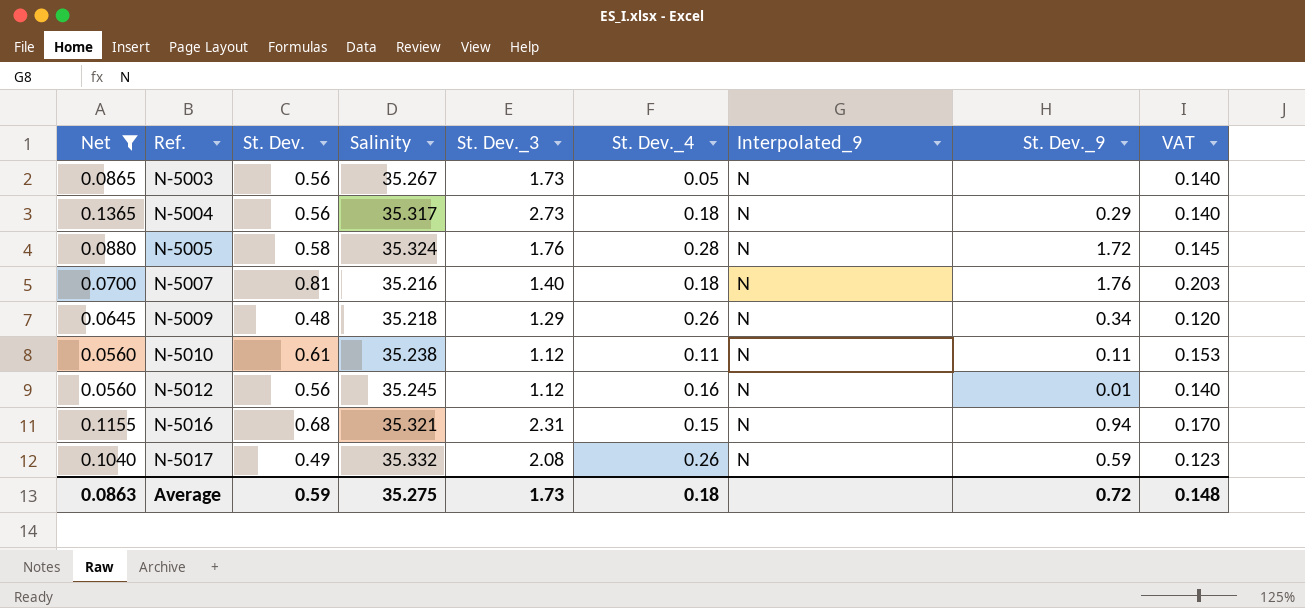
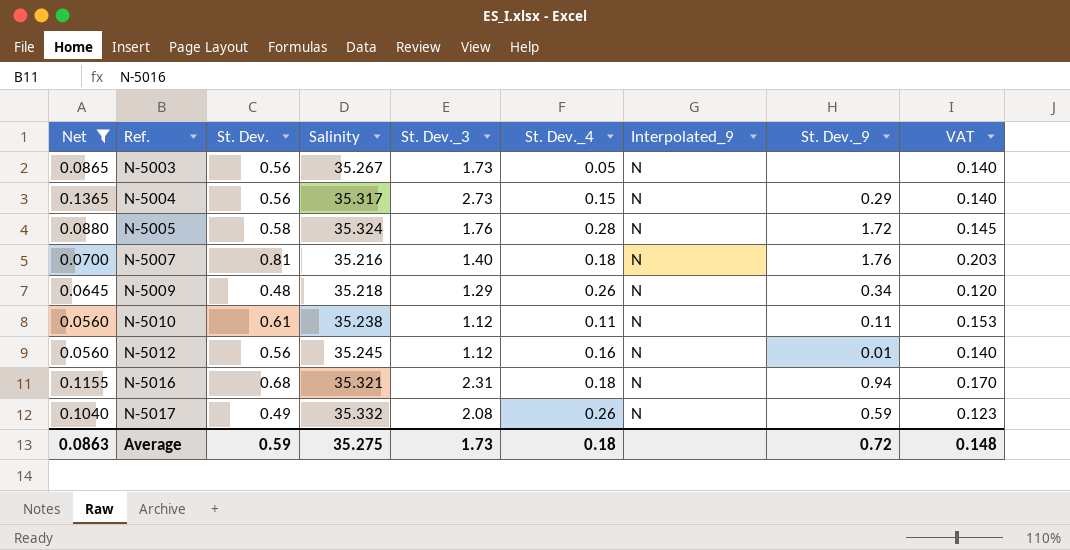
N-5004 | St. Dev._4: 0.18 -> 0.15
N-5016 | St. Dev._4: 0.15 -> 0.18

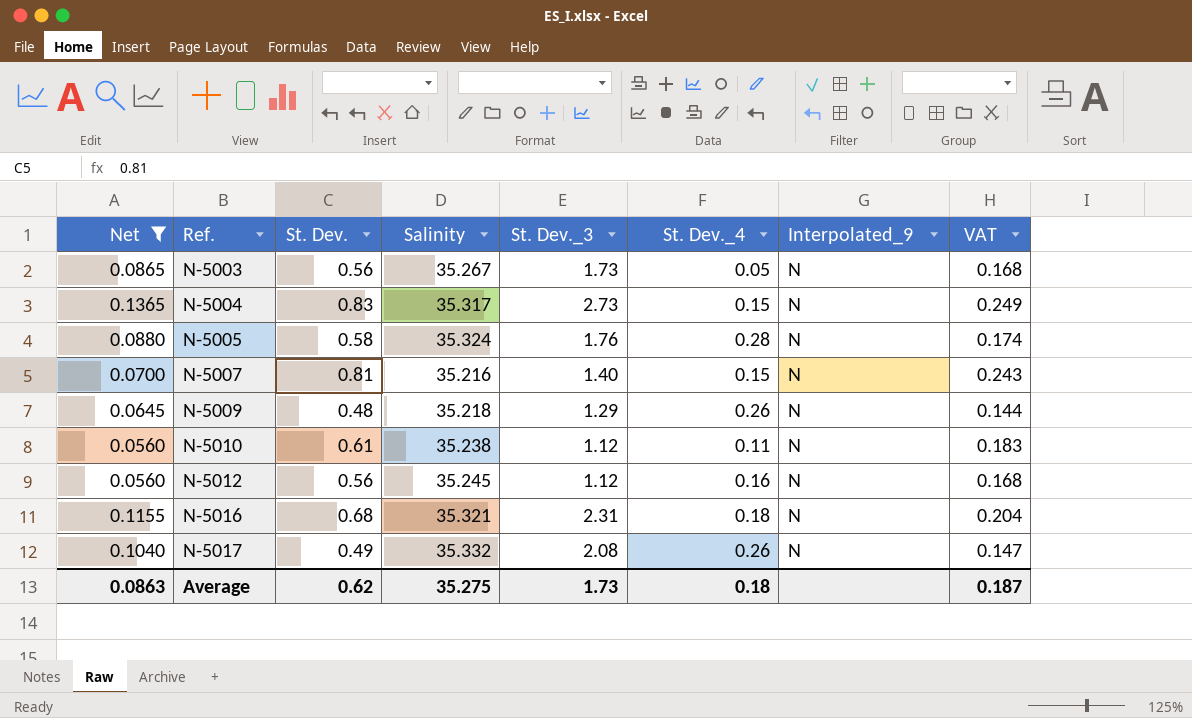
column St. Dev._9 | position: 8 -> none
column VAT | formula: [St. Dev.] * 0.25 -> [St. Dev.] * 0.3
N-5004 | St. Dev.: 0.56 -> 0.83
N-5007 | St. Dev._4: 0.18 -> 0.15
Average | St. Dev.: 0.59 -> 0.62
Average | VAT: 0.148 -> 0.187

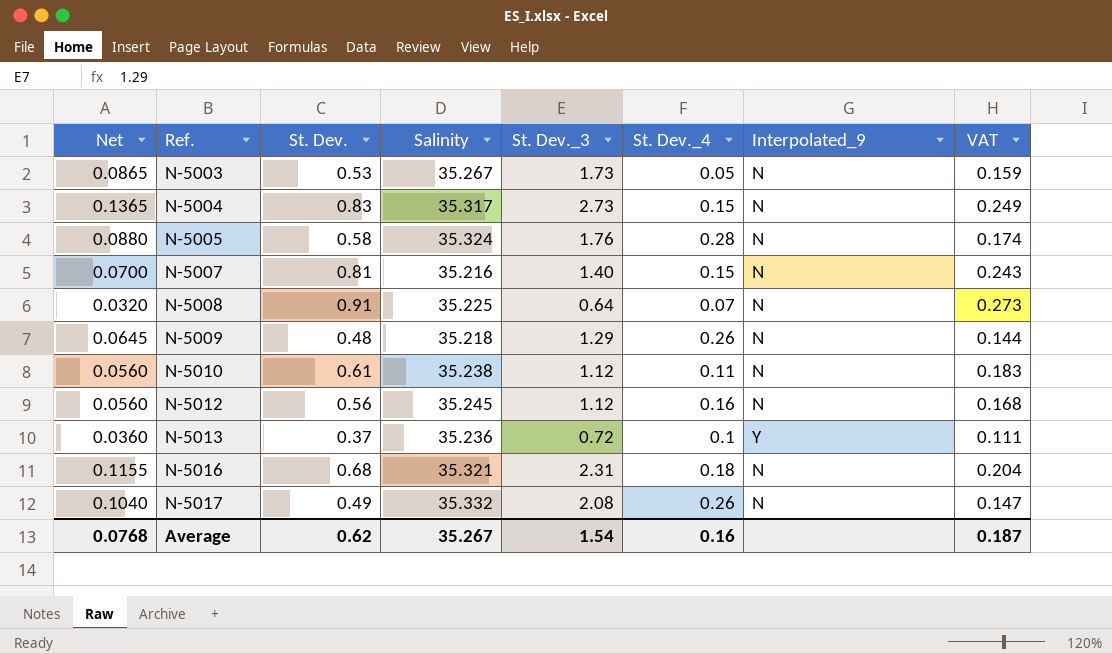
filter: Net >= 0.0560 -> none
N-5003 | St. Dev.: 0.56 -> 0.53
N-5003 | VAT: 0.168 -> 0.159
Average | Net: 0.0863 -> 0.0768
Average | Salinity: 35.275 -> 35.267
Average | St. Dev._3: 1.73 -> 1.54
Average | St. Dev._4: 0.18 -> 0.16

